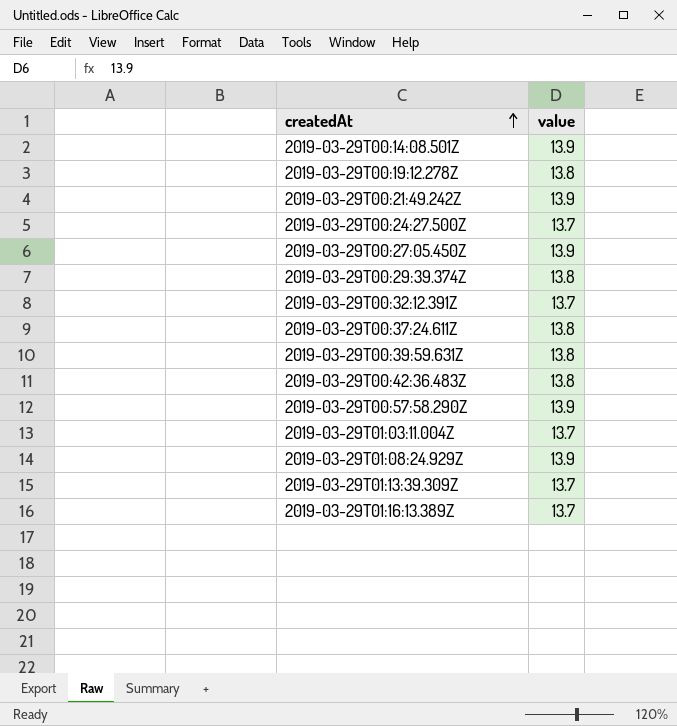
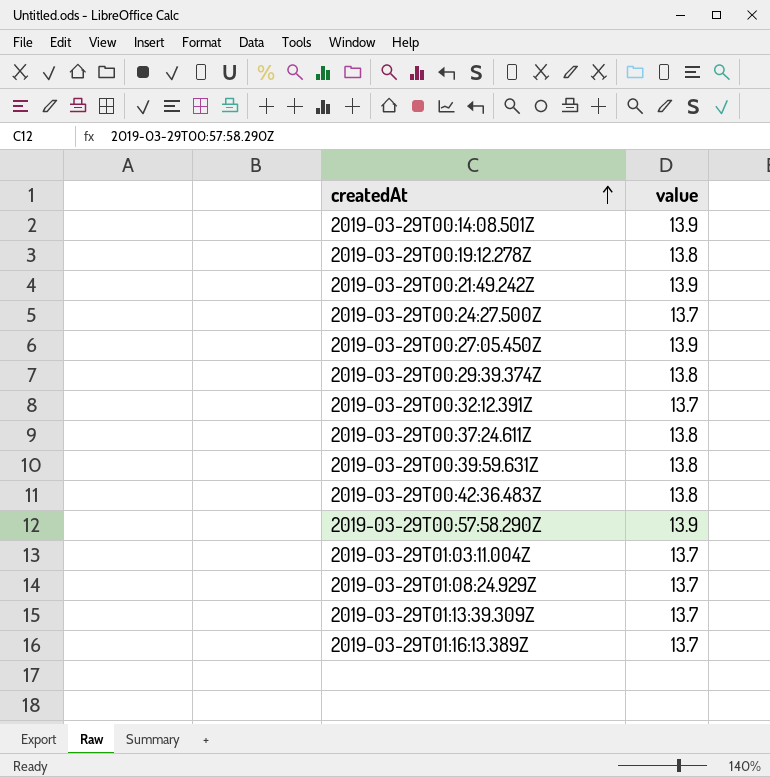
2019-03-29T01:08:24.929Z | value: 13.9 -> 13.7

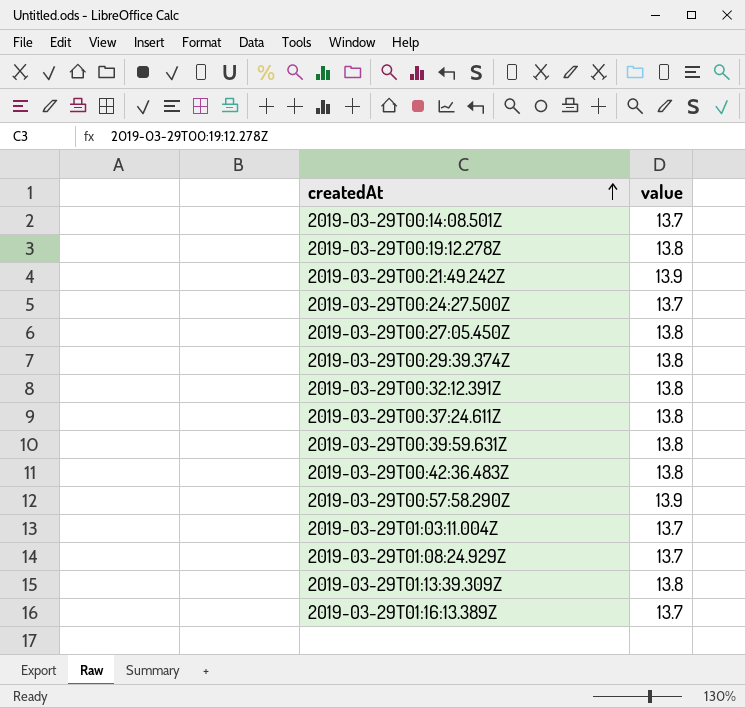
2019-03-29T00:14:08.501Z | value: 13.9 -> 13.7
2019-03-29T00:27:05.450Z | value: 13.9 -> 13.8
2019-03-29T00:32:12.391Z | value: 13.7 -> 13.8
2019-03-29T01:13:39.309Z | value: 13.7 -> 13.8

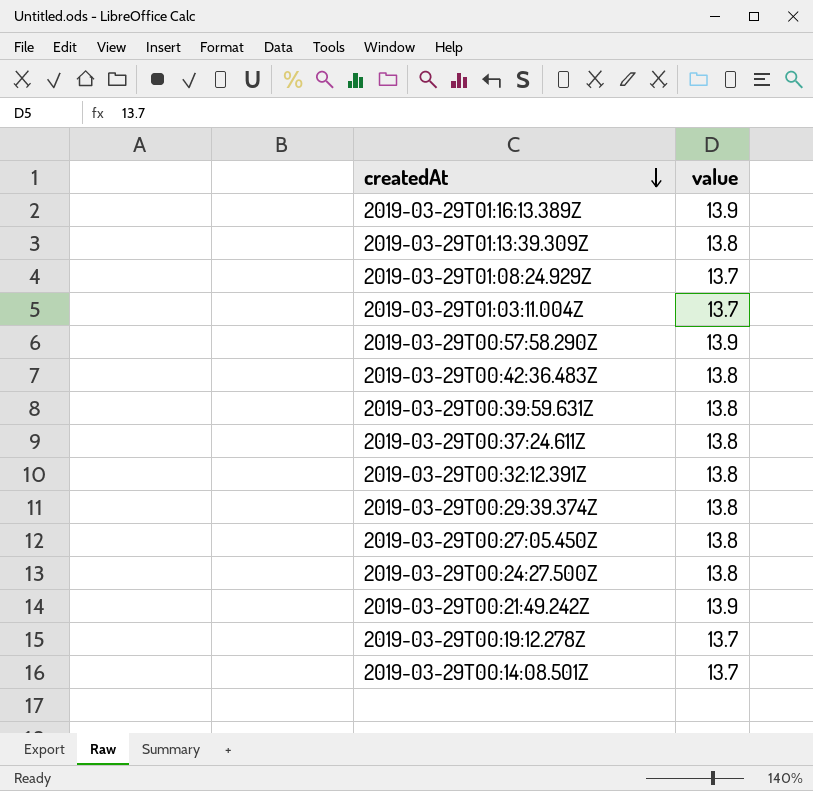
row order: createdAt ascending -> createdAt descending
2019-03-29T01:16:13.389Z | value: 13.7 -> 13.9
2019-03-29T00:24:27.500Z | value: 13.7 -> 13.8
2019-03-29T00:19:12.278Z | value: 13.8 -> 13.7

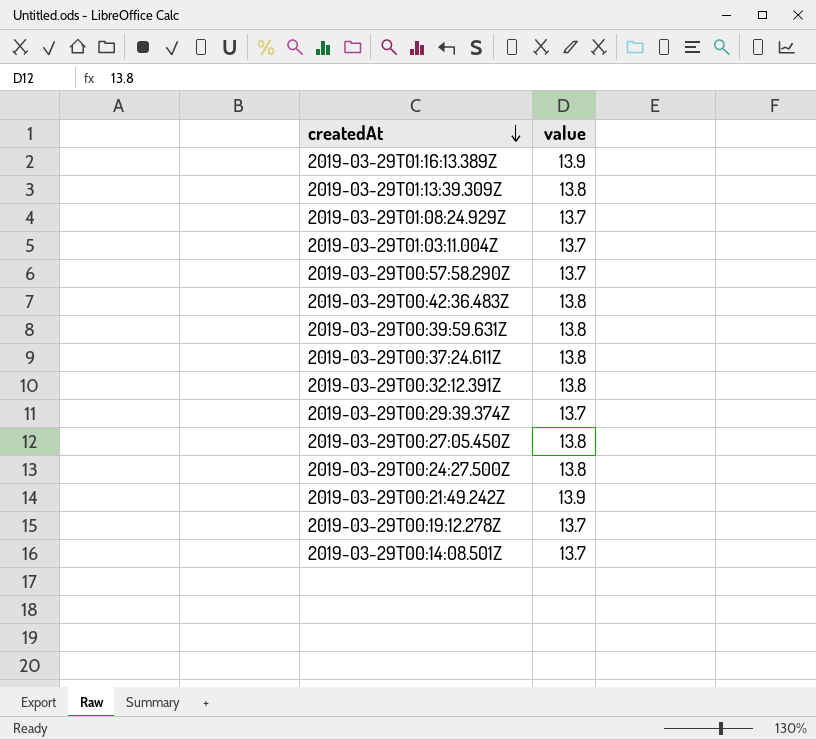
2019-03-29T00:57:58.290Z | value: 13.9 -> 13.7
2019-03-29T00:29:39.374Z | value: 13.8 -> 13.7

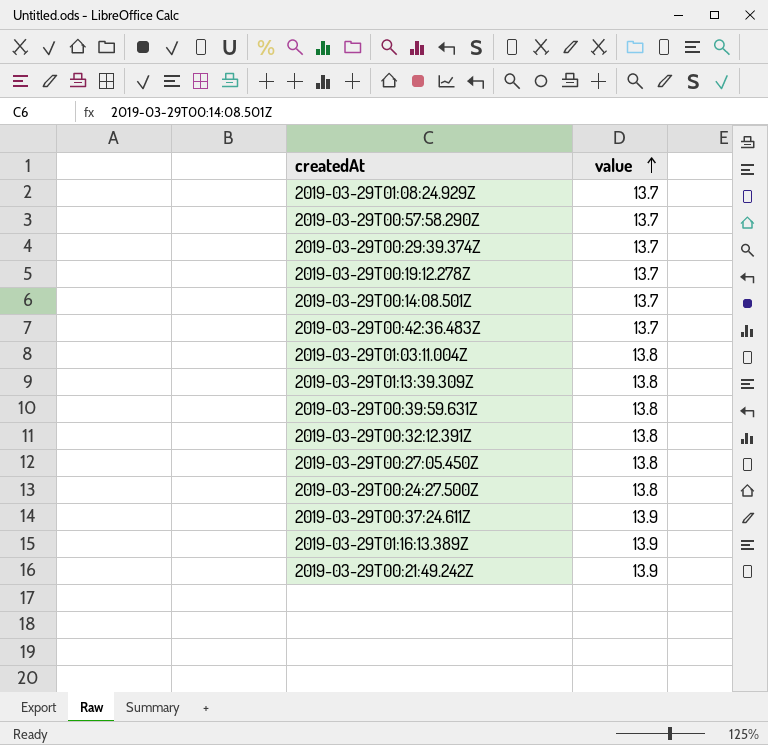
row order: createdAt descending -> value ascending
2019-03-29T00:42:36.483Z | value: 13.8 -> 13.7
2019-03-29T01:03:11.004Z | value: 13.7 -> 13.8
2019-03-29T00:37:24.611Z | value: 13.8 -> 13.9

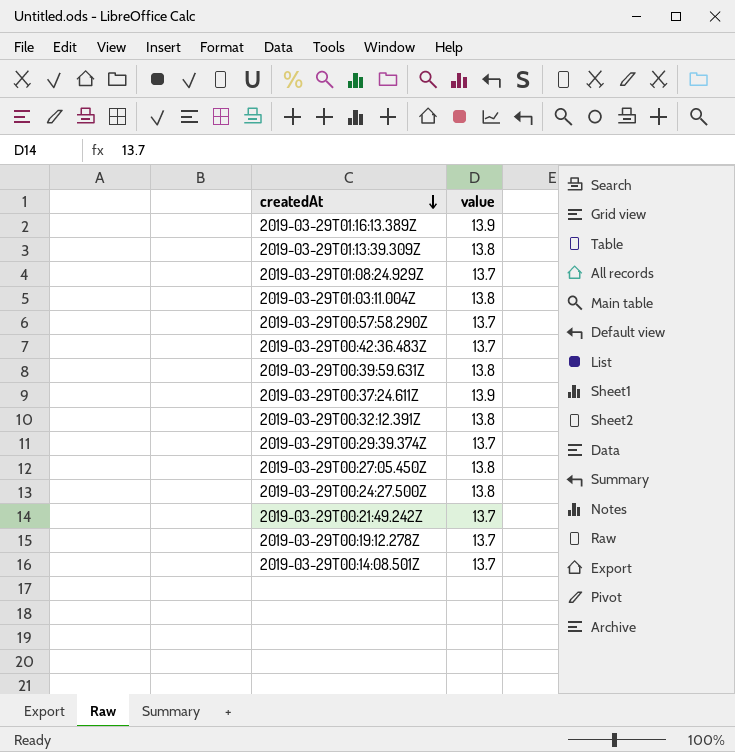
row order: value ascending -> createdAt descending
2019-03-29T00:21:49.242Z | value: 13.9 -> 13.7

